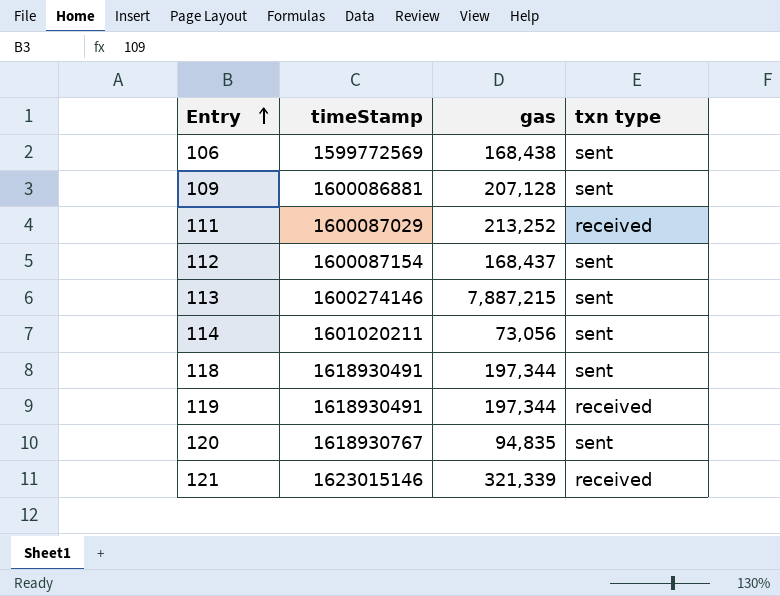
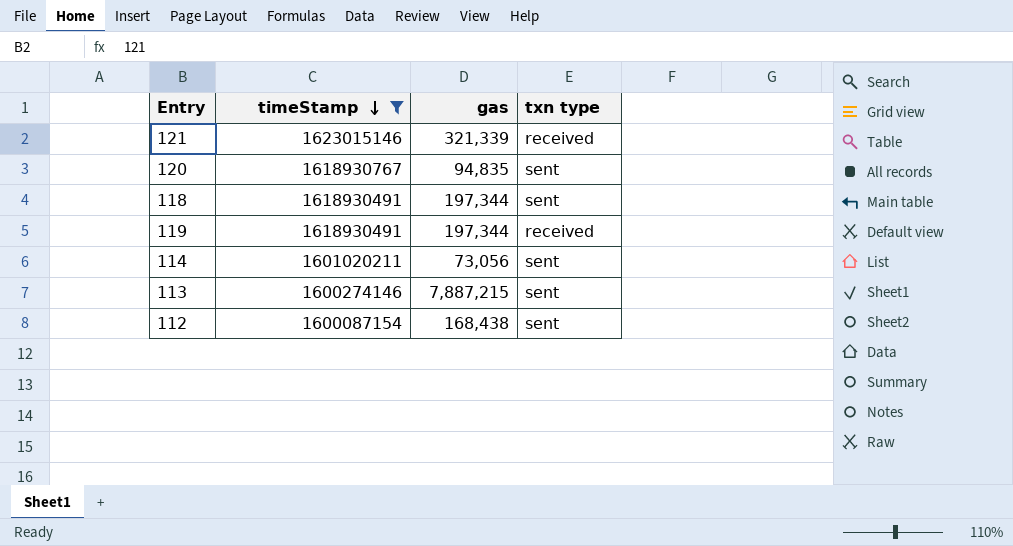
filter: none -> timeStamp >= 1600087154
row order: Entry ascending -> timeStamp descending
112 | gas: 168,437 -> 168,438

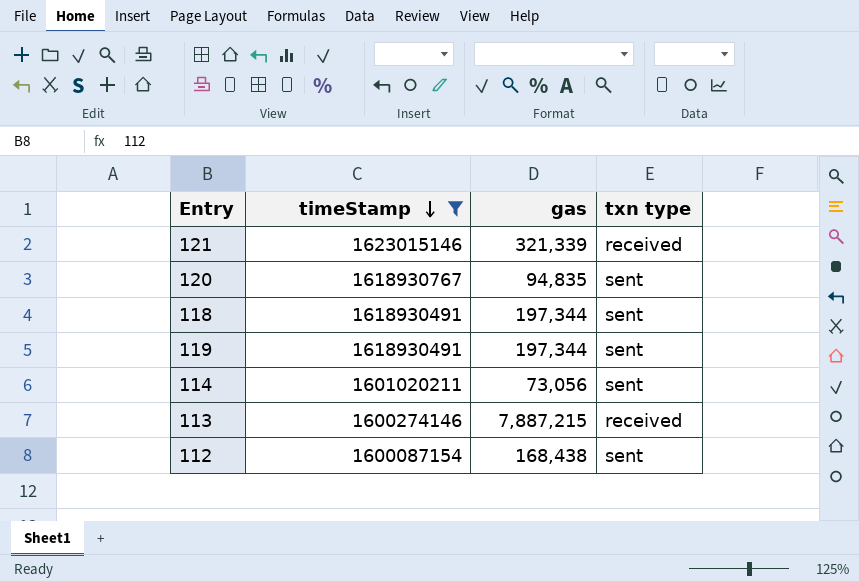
119 | txn type: received -> sent
113 | txn type: sent -> received

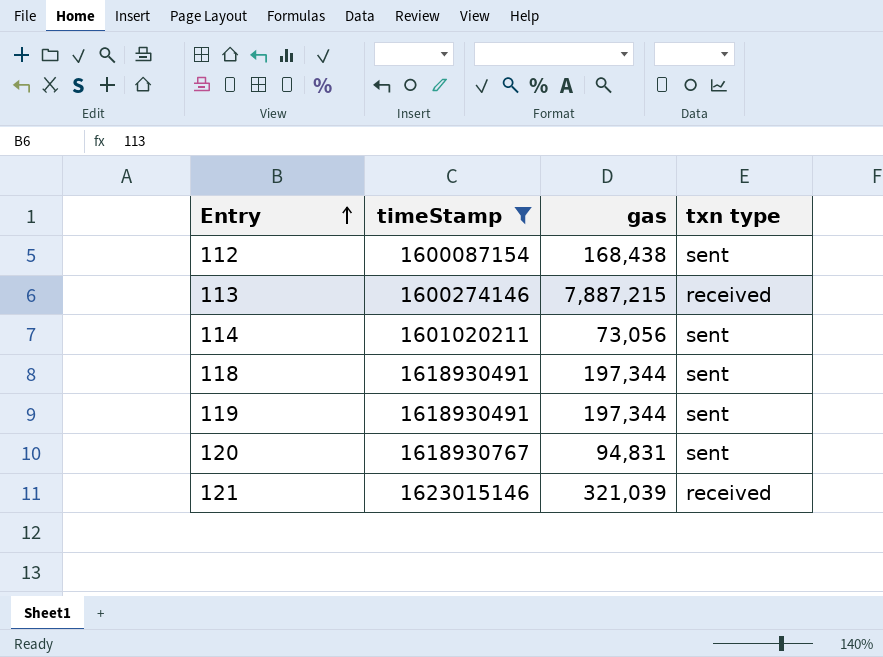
row order: timeStamp descending -> Entry ascending
120 | gas: 94,835 -> 94,831
121 | gas: 321,339 -> 321,039

